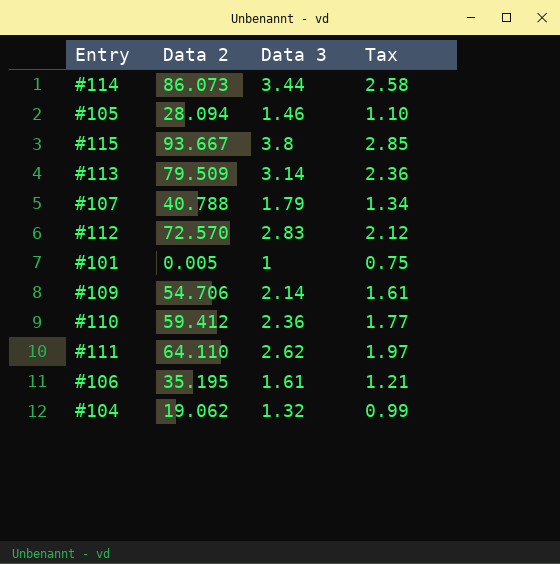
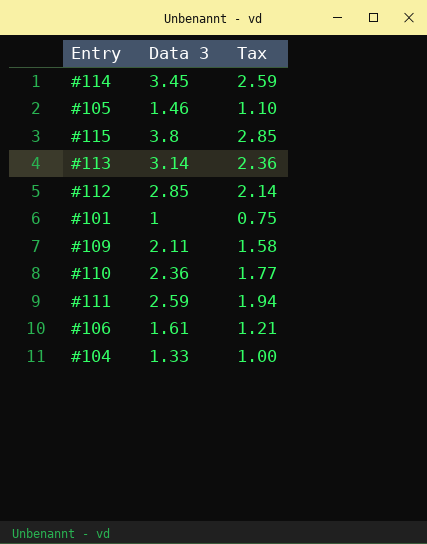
column Data 2 | position: 2 -> none
row #107: 40.788 | 1.79 | 1.34 -> none
#114 | Data 3: 3.44 -> 3.45
#114 | Tax: 2.58 -> 2.59
#112 | Data 3: 2.83 -> 2.85
#112 | Tax: 2.12 -> 2.14
#109 | Data 3: 2.14 -> 2.11
#109 | Tax: 1.61 -> 1.58
#111 | Data 3: 2.62 -> 2.59
#111 | Tax: 1.97 -> 1.94
#104 | Data 3: 1.32 -> 1.33
#104 | Tax: 0.99 -> 1.00

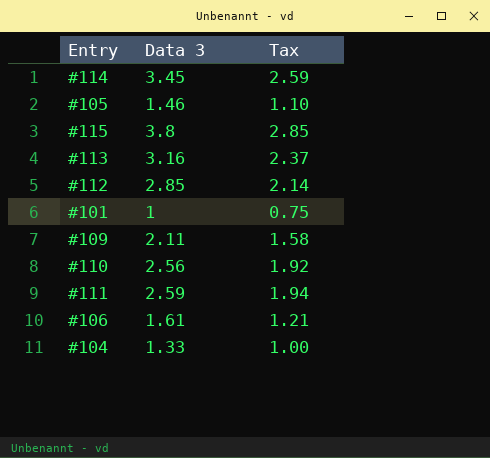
#113 | Data 3: 3.14 -> 3.16
#113 | Tax: 2.36 -> 2.37
#110 | Data 3: 2.36 -> 2.56
#110 | Tax: 1.77 -> 1.92

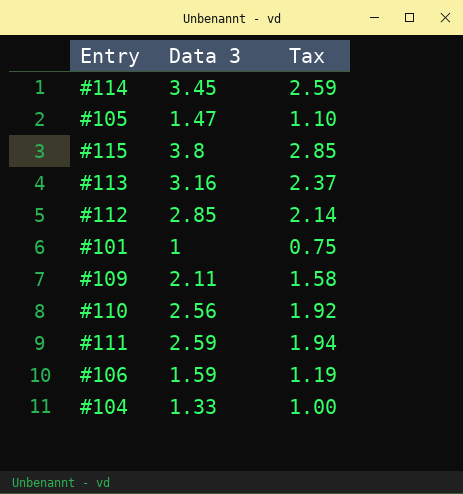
#105 | Data 3: 1.46 -> 1.47
#106 | Data 3: 1.61 -> 1.59
#106 | Tax: 1.21 -> 1.19

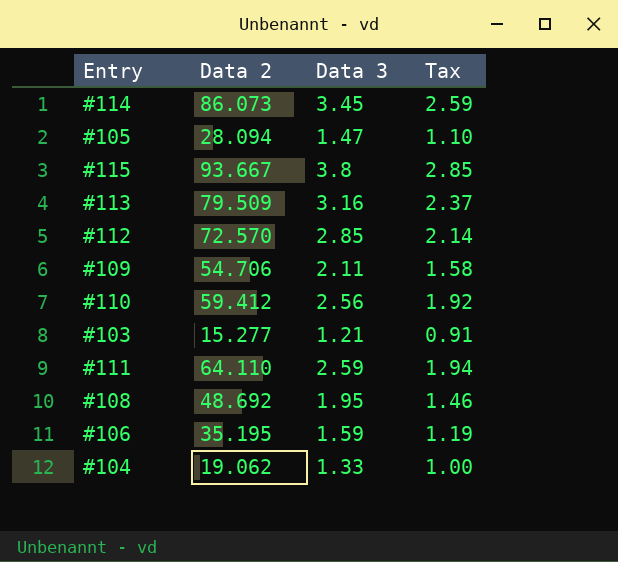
column Data 2 | position: none -> 2
row #101: 1 | 0.75 -> none
row #103: none -> 15.277 | 1.21 | 0.91
row #108: none -> 48.692 | 1.95 | 1.46

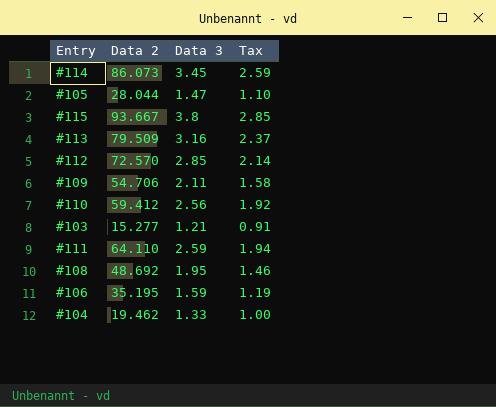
#105 | Data 2: 28.094 -> 28.044
#104 | Data 2: 19.062 -> 19.462

